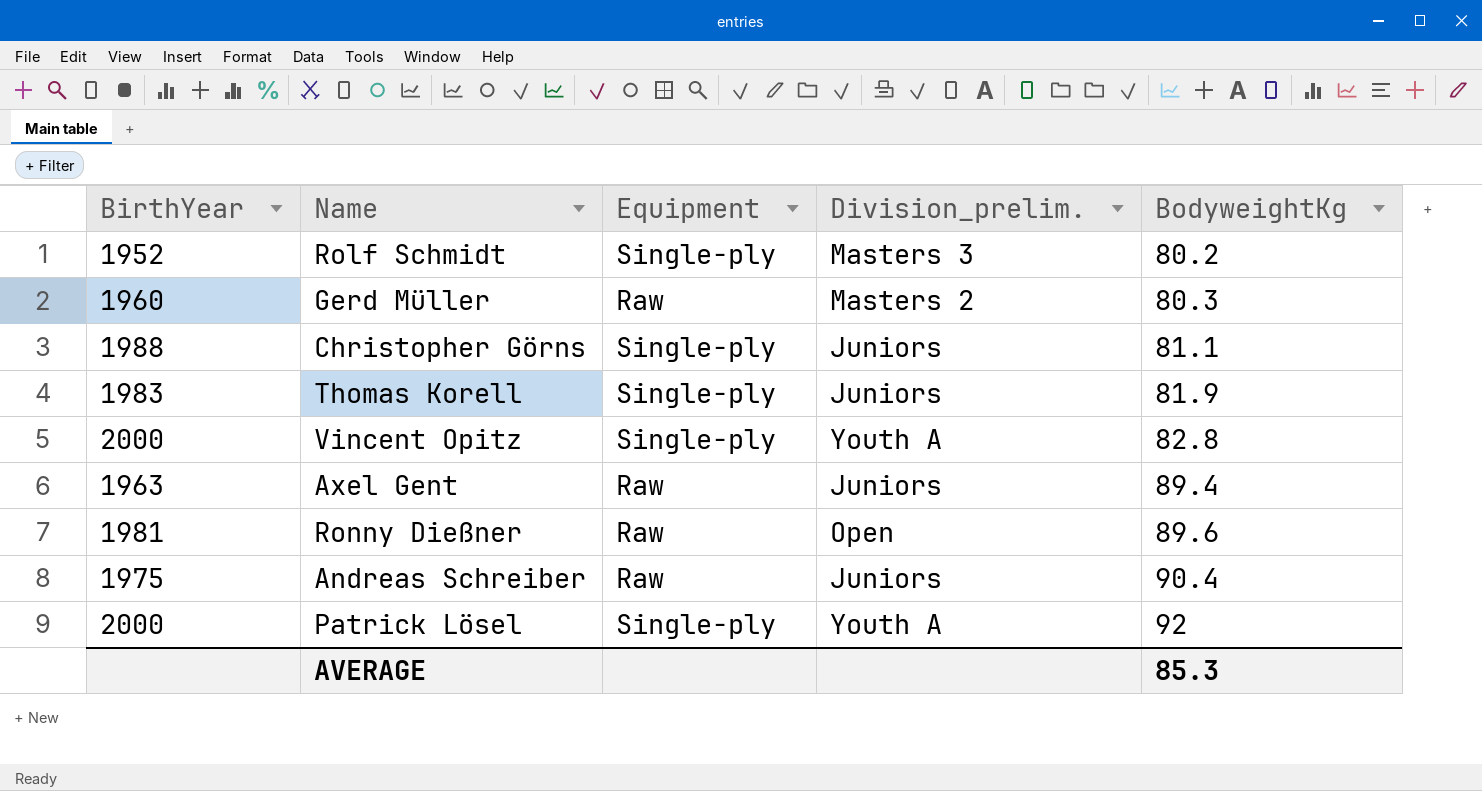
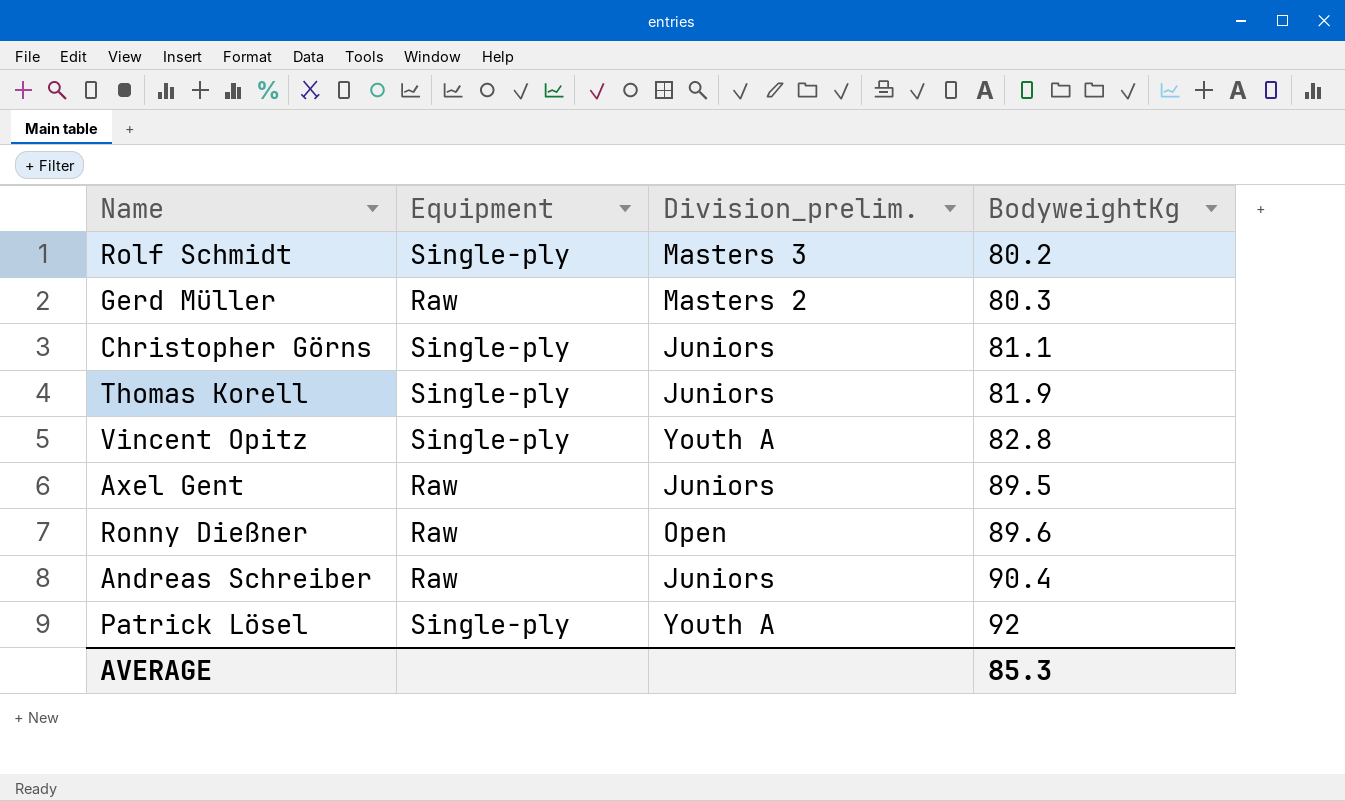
column BirthYear | position: 1 -> none
Axel Gent | BodyweightKg: 89.4 -> 89.5

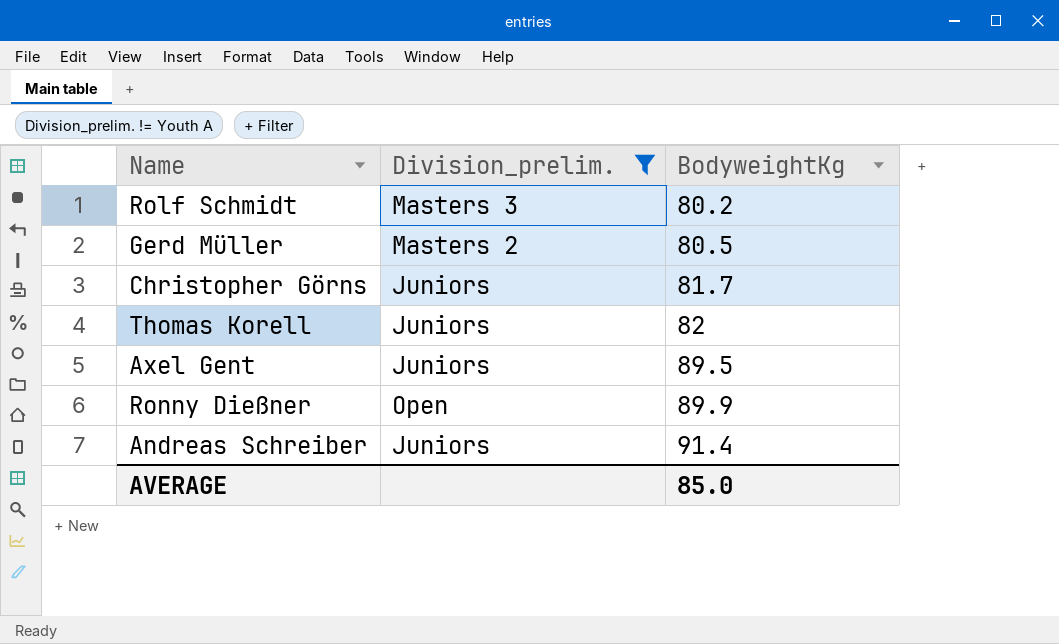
filter: none -> Division_prelim. != Youth A
column Equipment | position: 2 -> none
Gerd Müller | BodyweightKg: 80.3 -> 80.5
Christopher Görns | BodyweightKg: 81.1 -> 81.7
Thomas Korell | BodyweightKg: 81.9 -> 82
Ronny Dießner | BodyweightKg: 89.6 -> 89.9
Andreas Schreiber | BodyweightKg: 90.4 -> 91.4
AVERAGE | BodyweightKg: 85.3 -> 85.0

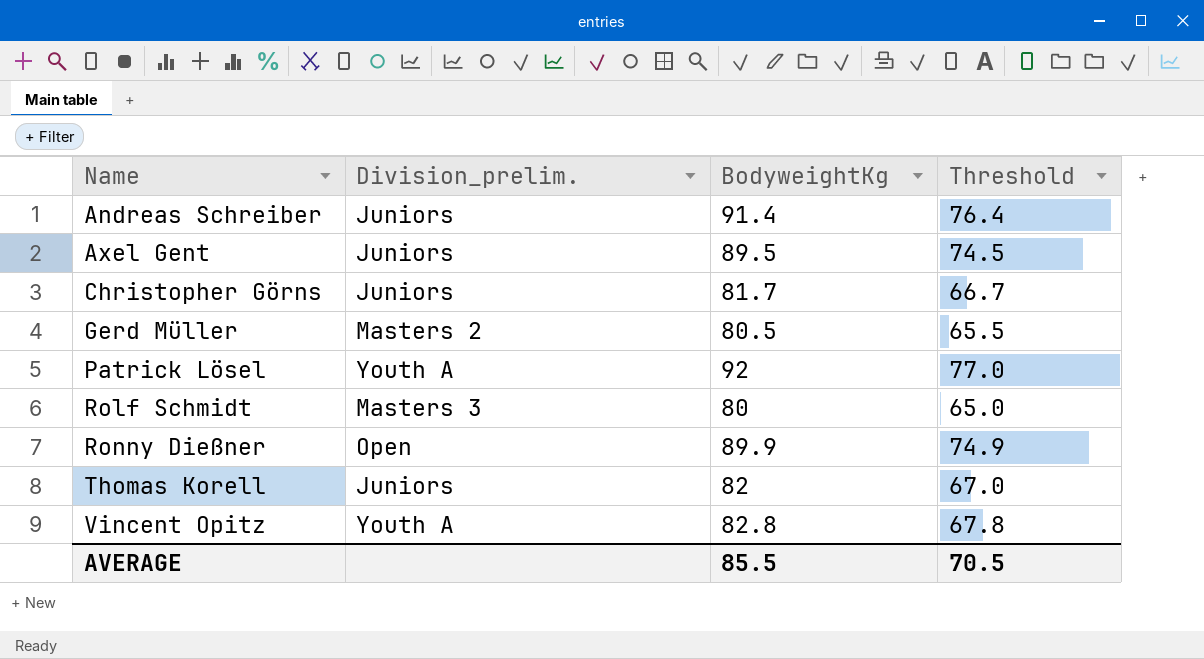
filter: Division_prelim. != Youth A -> none
row order: BodyweightKg ascending -> Name ascending
column Threshold | formula: none -> [BodyweightKg] - 15
Rolf Schmidt | BodyweightKg: 80.2 -> 80
AVERAGE | BodyweightKg: 85.0 -> 85.5

